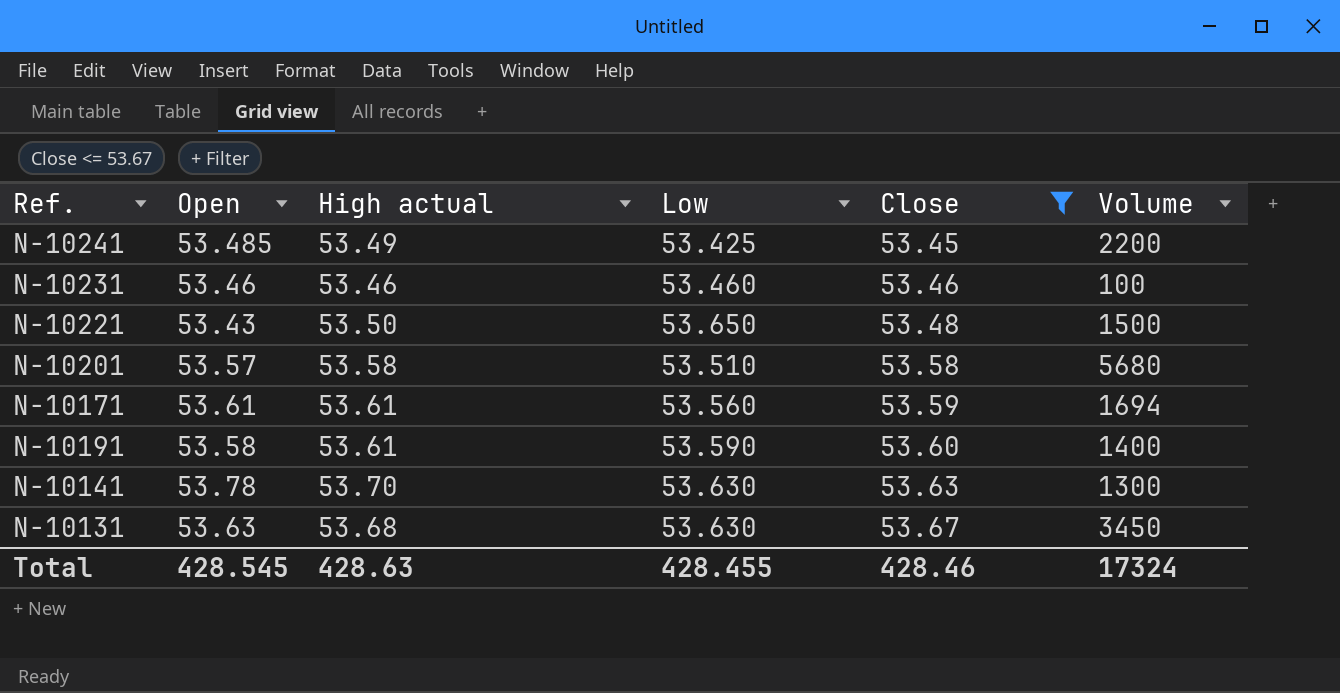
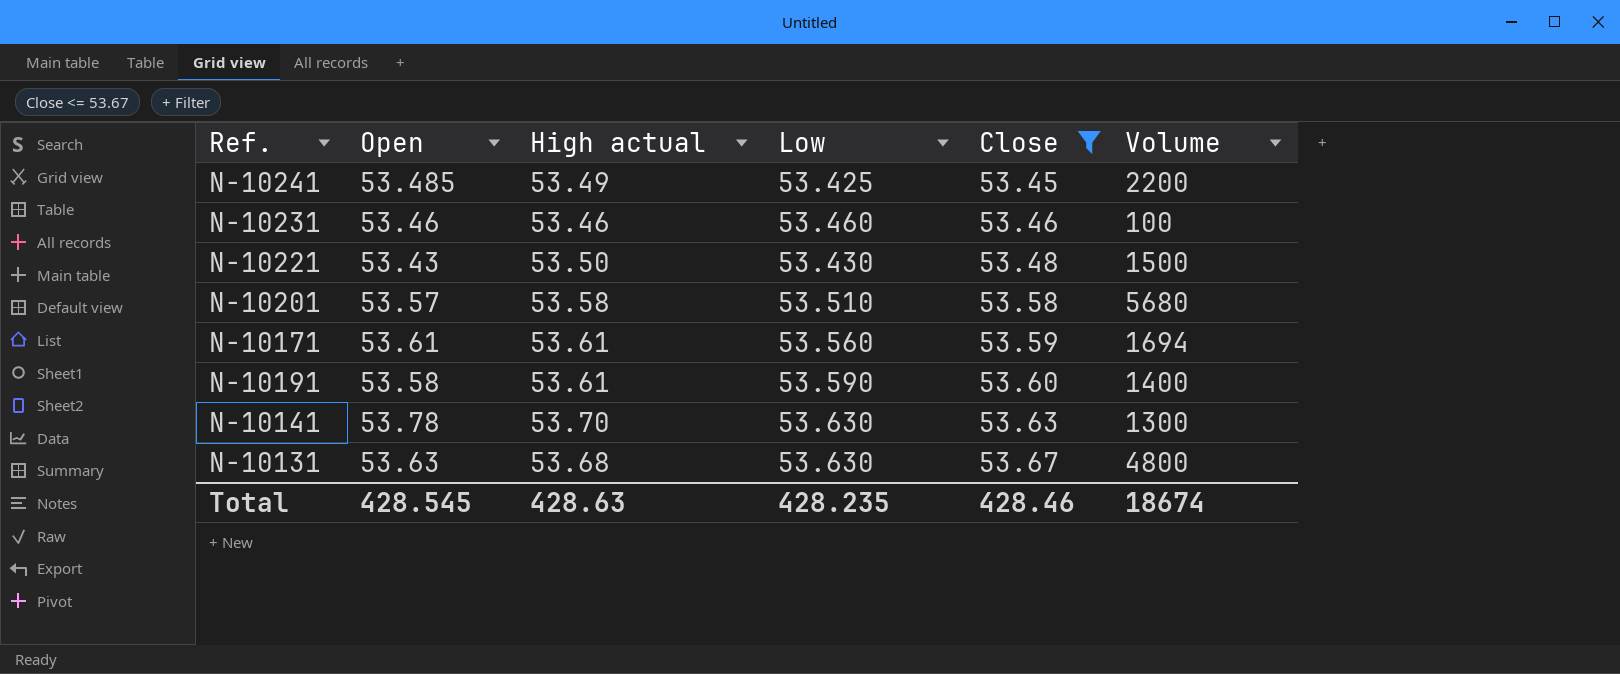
N-10221 | Low: 53.650 -> 53.430
N-10131 | Volume: 3450 -> 4800
Total | Low: 428.455 -> 428.235
Total | Volume: 17324 -> 18674

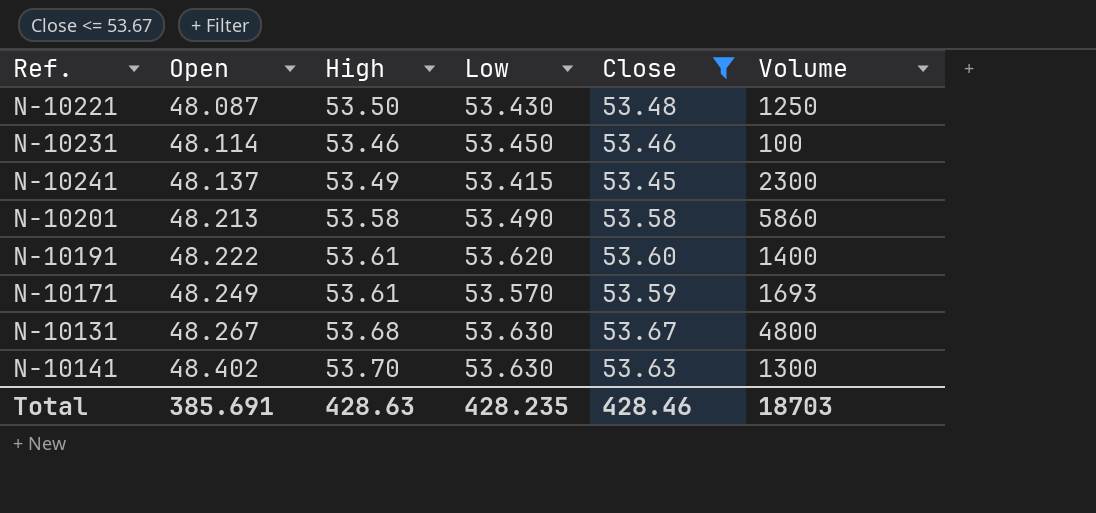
row order: Close ascending -> Open ascending
column name: High actual -> High
N-10221 | Open: 53.43 -> 48.087
N-10221 | Volume: 1500 -> 1250
N-10231 | Open: 53.46 -> 48.114
N-10231 | Low: 53.460 -> 53.450
N-10241 | Open: 53.485 -> 48.137
N-10241 | Low: 53.425 -> 53.415
N-10241 | Volume: 2200 -> 2300
N-10201 | Open: 53.57 -> 48.213
N-10201 | Low: 53.510 -> 53.490
N-10201 | Volume: 5680 -> 5860
N-10191 | Open: 53.58 -> 48.222
N-10191 | Low: 53.590 -> 53.620
N-10171 | Open: 53.61 -> 48.249
N-10171 | Low: 53.560 -> 53.570
N-10171 | Volume: 1694 -> 1693
N-10131 | Open: 53.63 -> 48.267
N-10141 | Open: 53.78 -> 48.402
Total | Open: 428.545 -> 385.691
Total | Volume: 18674 -> 18703

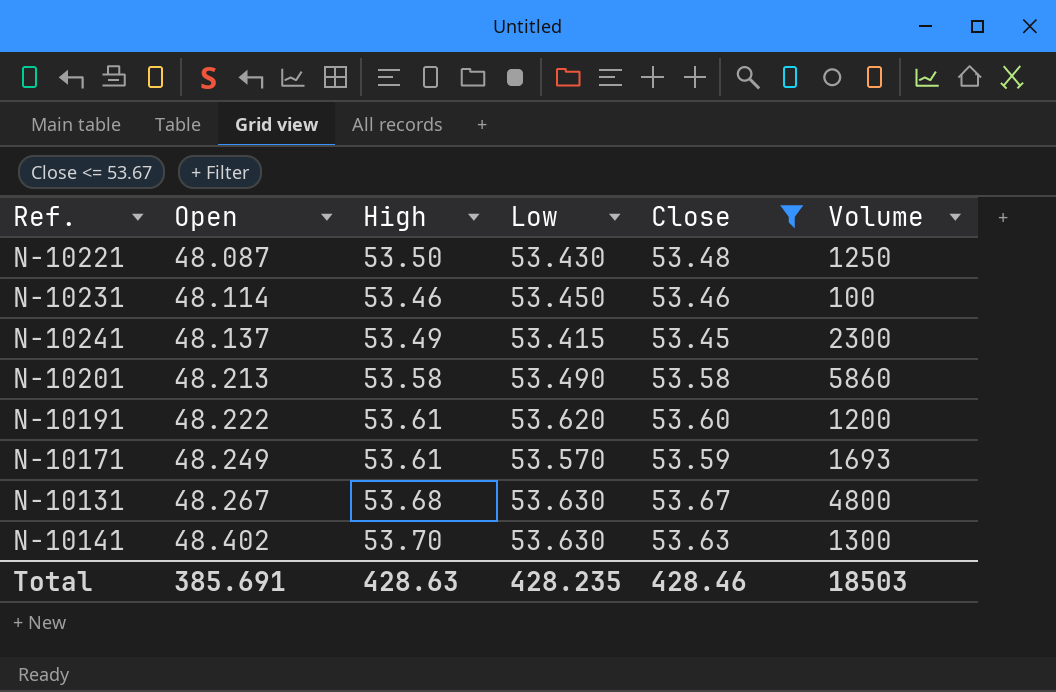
N-10191 | Volume: 1400 -> 1200
Total | Volume: 18703 -> 18503

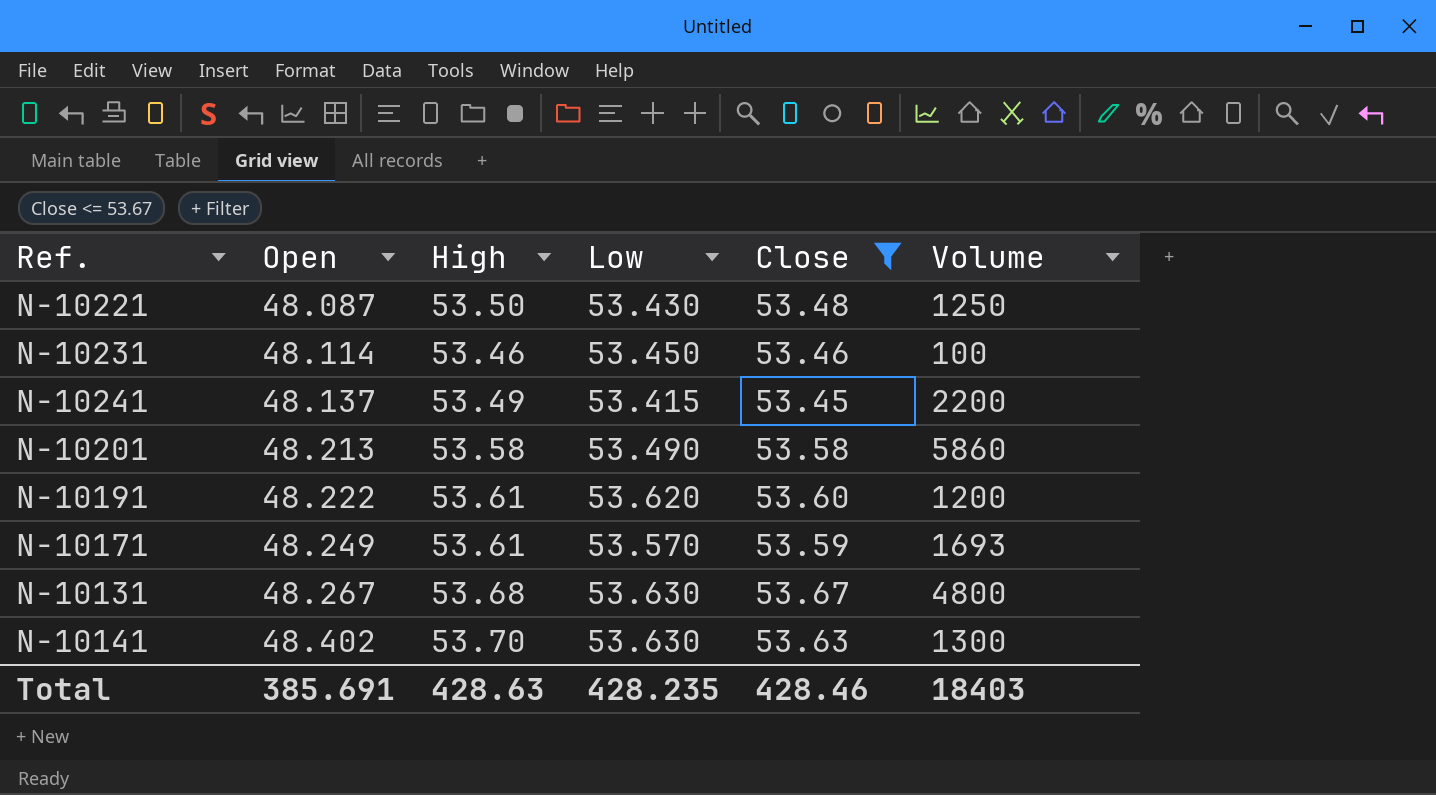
N-10241 | Volume: 2300 -> 2200
Total | Volume: 18503 -> 18403

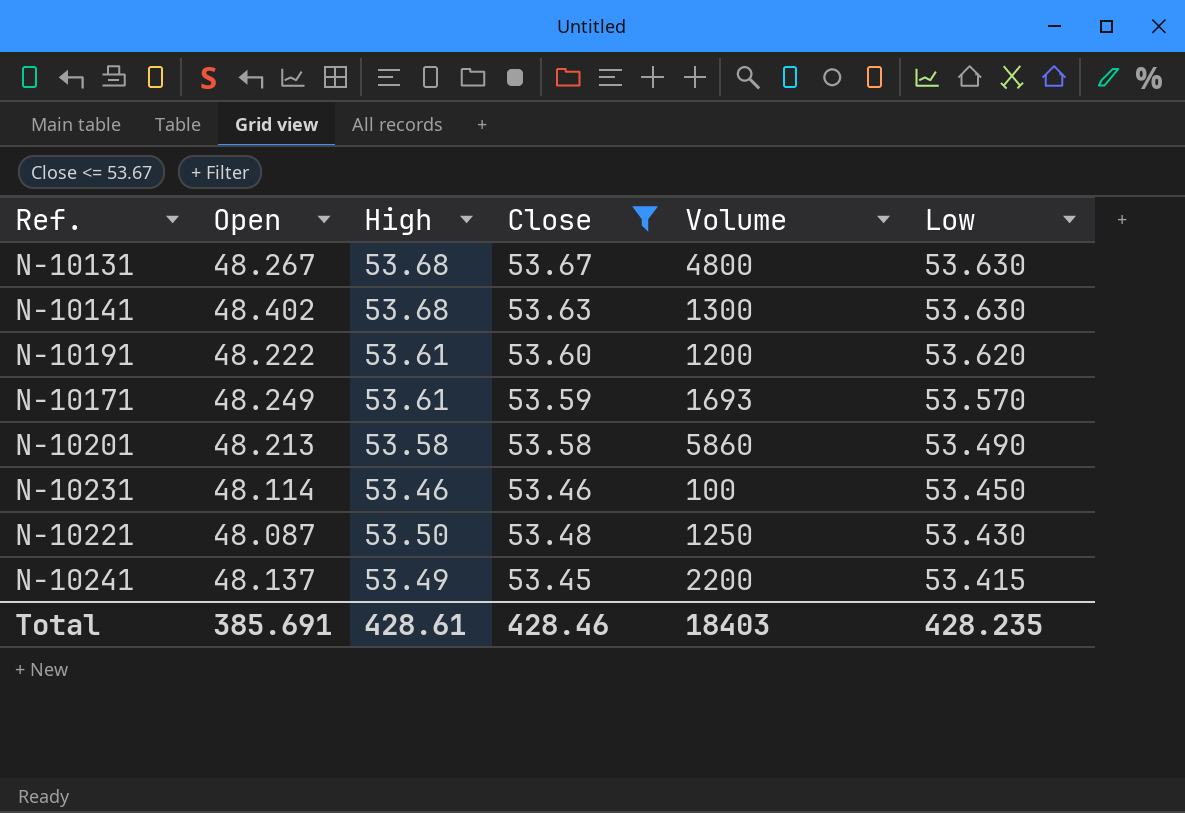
row order: Open ascending -> Low descending
column Low | position: 4 -> 6
N-10141 | High: 53.70 -> 53.68
Total | High: 428.63 -> 428.61

